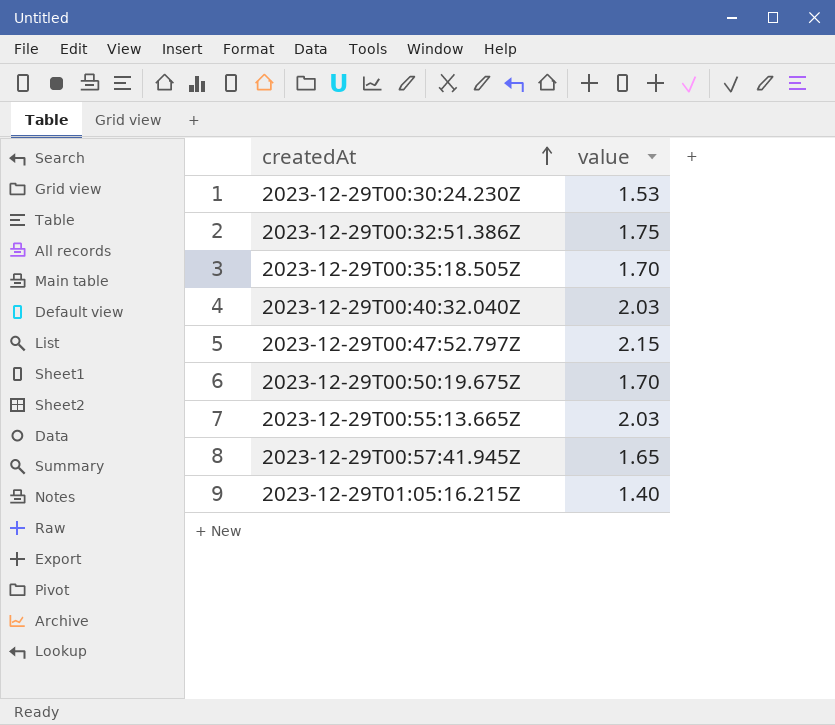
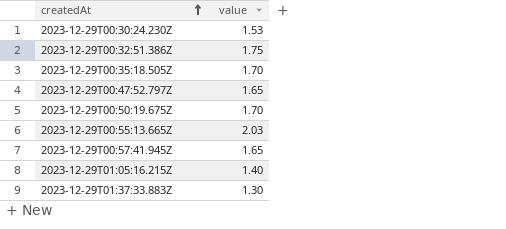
row 2023-12-29T00:40:32.040Z: 2.03 -> none
2023-12-29T00:47:52.797Z | value: 2.15 -> 1.65
row 2023-12-29T01:37:33.883Z: none -> 1.30

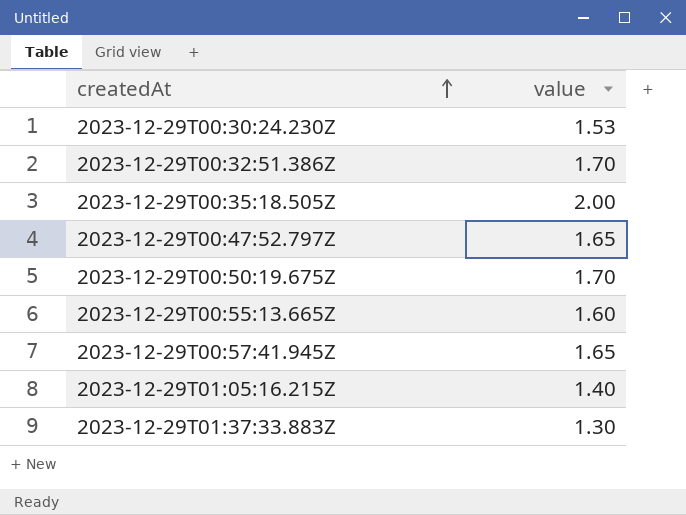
2023-12-29T00:32:51.386Z | value: 1.75 -> 1.70
2023-12-29T00:35:18.505Z | value: 1.70 -> 2.00
2023-12-29T00:55:13.665Z | value: 2.03 -> 1.60

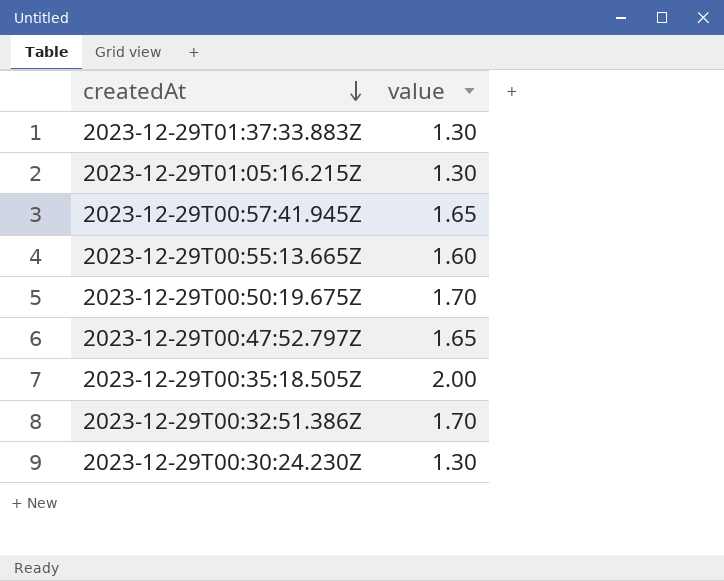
row order: createdAt ascending -> createdAt descending
2023-12-29T01:05:16.215Z | value: 1.40 -> 1.30
2023-12-29T00:30:24.230Z | value: 1.53 -> 1.30

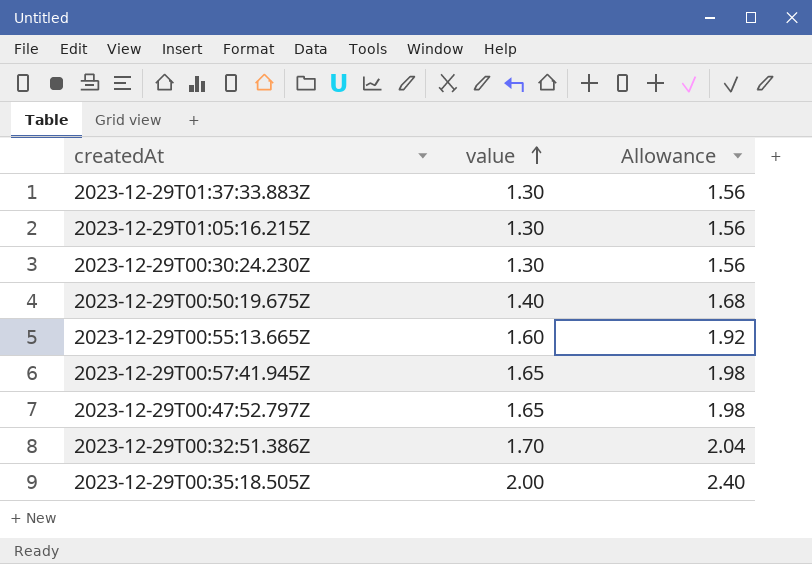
row order: createdAt descending -> value ascending
column Allowance | formula: none -> [value] * 1.2
2023-12-29T00:50:19.675Z | value: 1.70 -> 1.40

